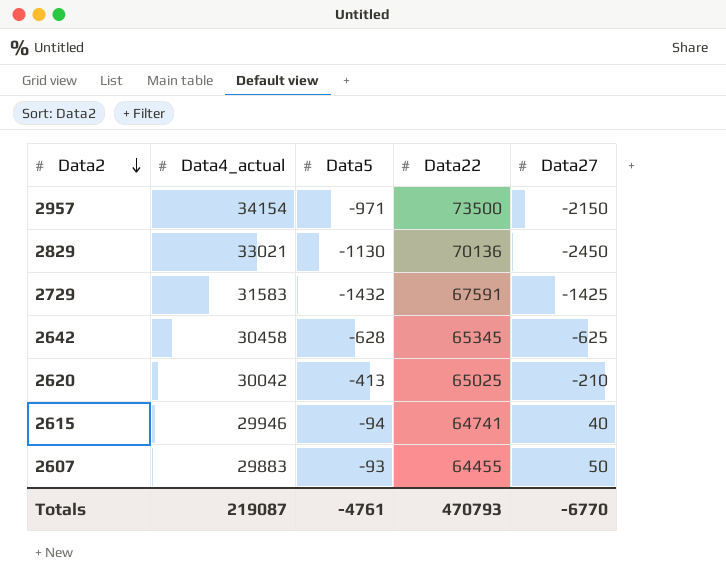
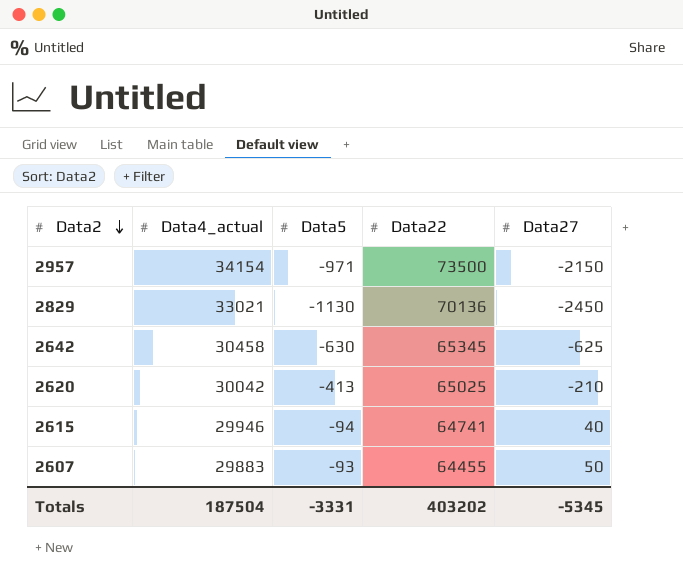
row 2729: 31583 | -1432 | 67591 | -1425 -> none
2642 | Data5: -628 -> -630
Totals | Data4_actual: 219087 -> 187504
Totals | Data5: -4761 -> -3331
Totals | Data22: 470793 -> 403202
Totals | Data27: -6770 -> -5345

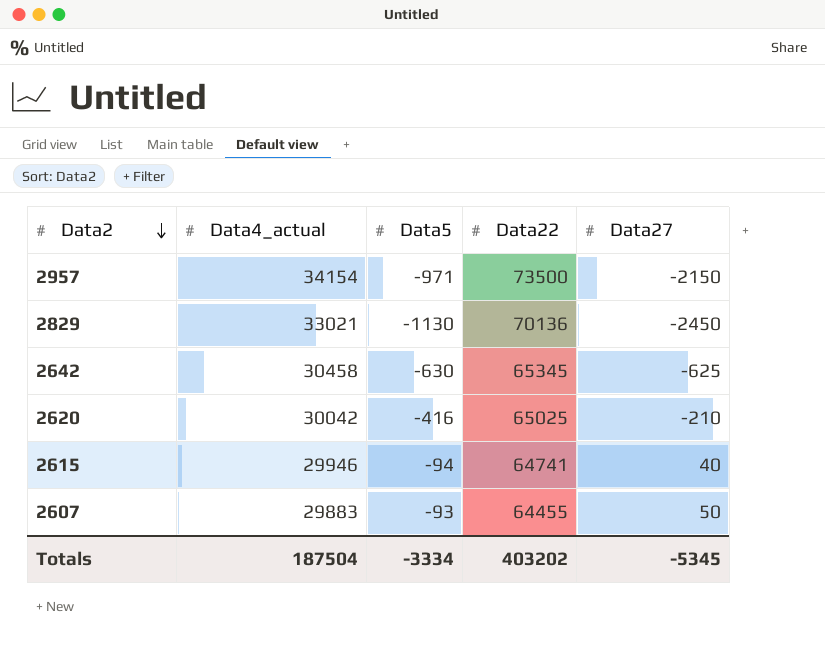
2620 | Data5: -413 -> -416
Totals | Data5: -3331 -> -3334

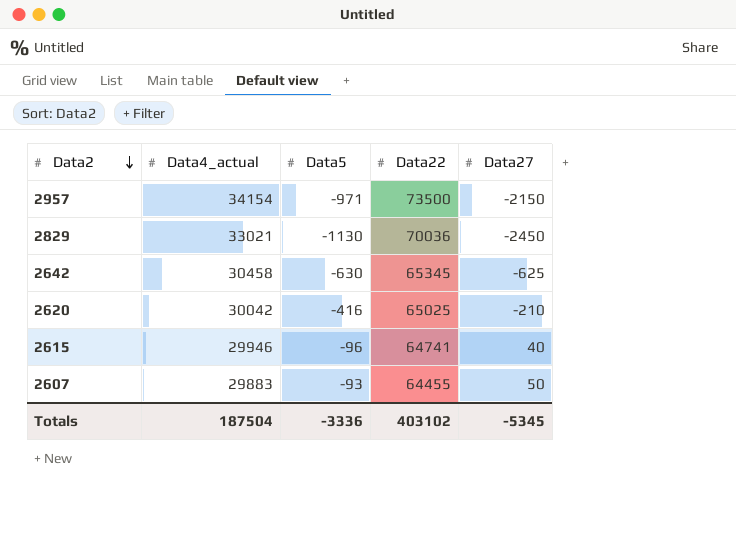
2829 | Data22: 70136 -> 70036
2615 | Data5: -94 -> -96
Totals | Data5: -3334 -> -3336
Totals | Data22: 403202 -> 403102

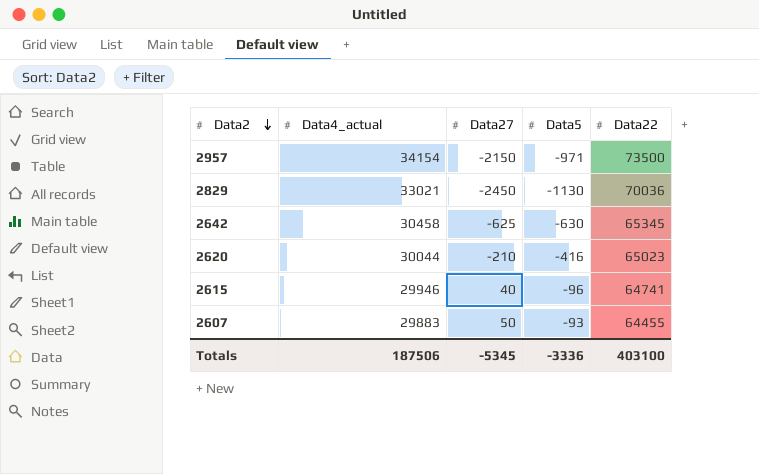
column Data27 | position: 5 -> 3
2620 | Data4_actual: 30042 -> 30044
2620 | Data22: 65025 -> 65023
Totals | Data4_actual: 187504 -> 187506
Totals | Data22: 403102 -> 403100

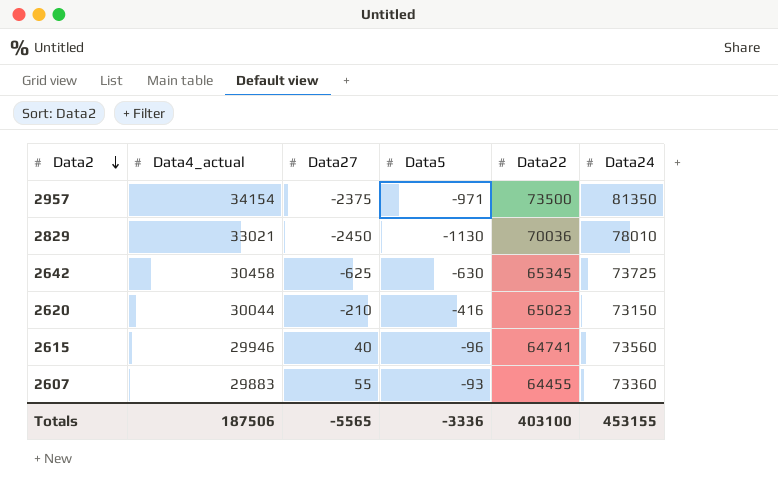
column Data24 | position: none -> 6
2957 | Data27: -2150 -> -2375
2607 | Data27: 50 -> 55
Totals | Data27: -5345 -> -5565

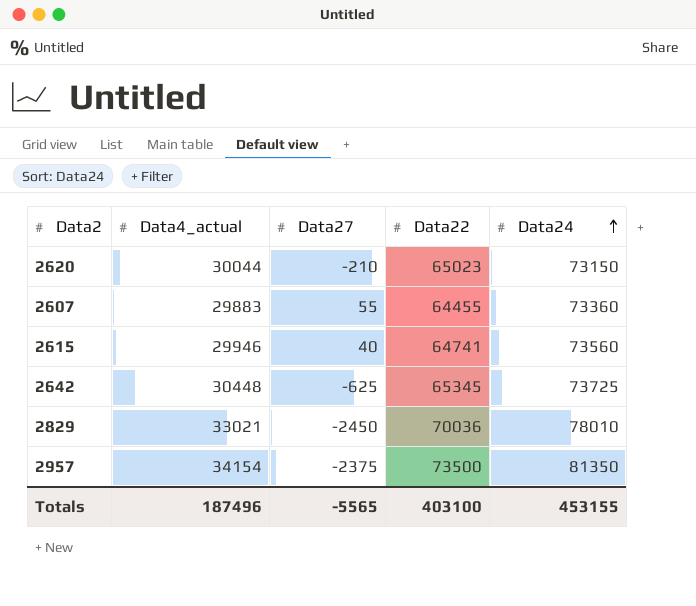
row order: Data2 descending -> Data24 ascending
column Data5 | position: 4 -> none
2642 | Data4_actual: 30458 -> 30448
Totals | Data4_actual: 187506 -> 187496

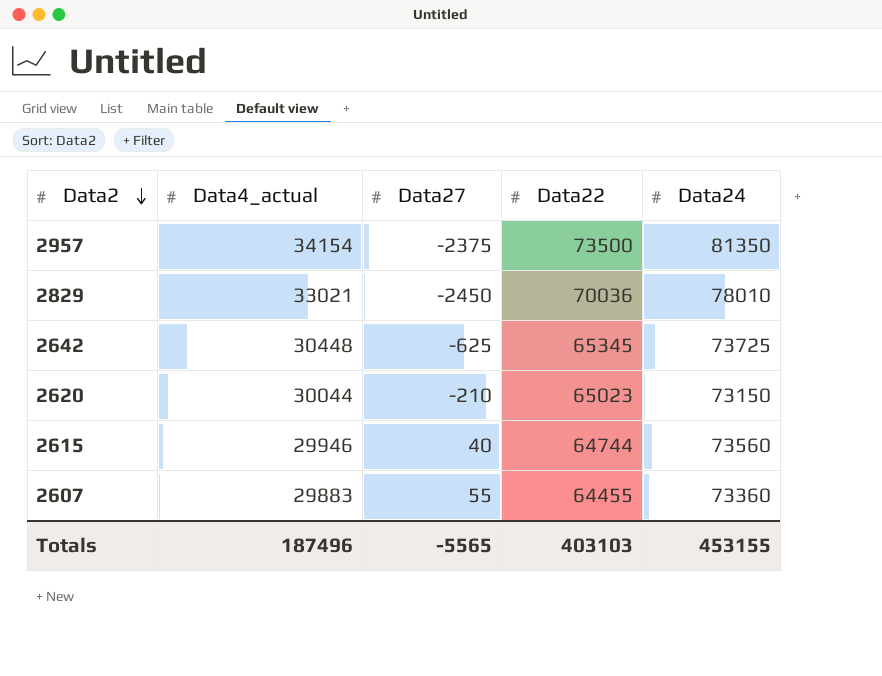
row order: Data24 ascending -> Data2 descending
2615 | Data22: 64741 -> 64744
Totals | Data22: 403100 -> 403103

